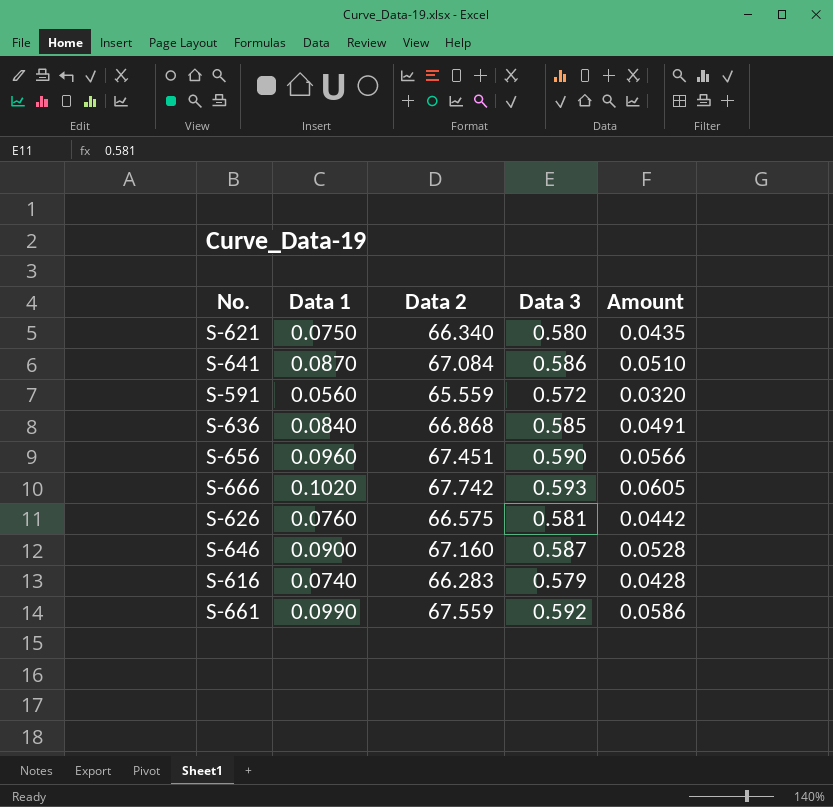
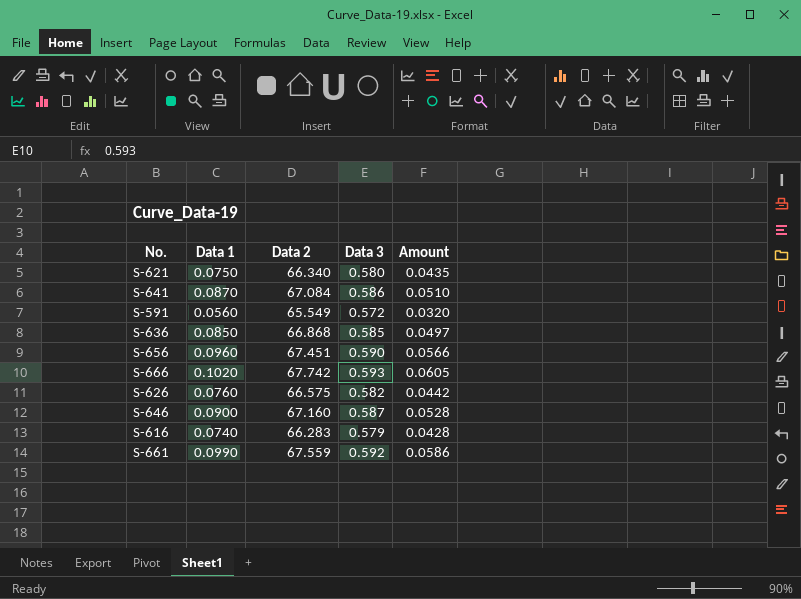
S-591 | Data 2: 65.559 -> 65.549
S-636 | Data 1: 0.0840 -> 0.0850
S-636 | Amount: 0.0491 -> 0.0497
S-626 | Data 3: 0.581 -> 0.582

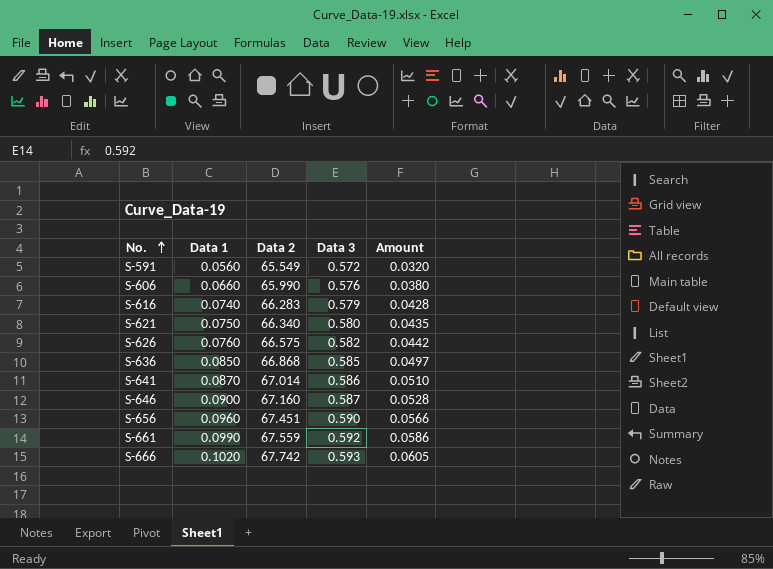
row order: none -> No. ascending
row S-606: none -> 0.0660 | 65.990 | 0.576 | 0.0380
S-641 | Data 2: 67.084 -> 67.014

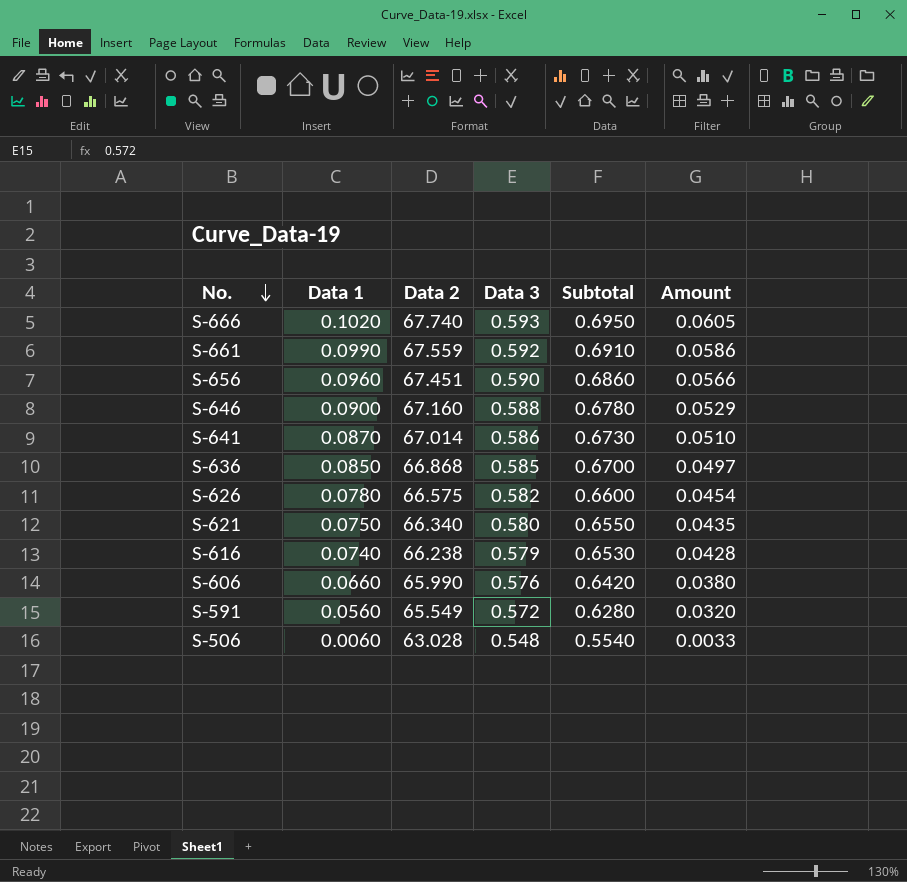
row order: No. ascending -> No. descending
column Subtotal | formula: none -> [Data 1] + [Data 3]
S-666 | Data 2: 67.742 -> 67.740
S-646 | Data 3: 0.587 -> 0.588
S-646 | Amount: 0.0528 -> 0.0529
S-626 | Data 1: 0.0760 -> 0.0780
S-626 | Amount: 0.0442 -> 0.0454
S-616 | Data 2: 66.283 -> 66.238
row S-506: none -> 0.0060 | 63.028 | 0.548 | 0.5540 | 0.0033

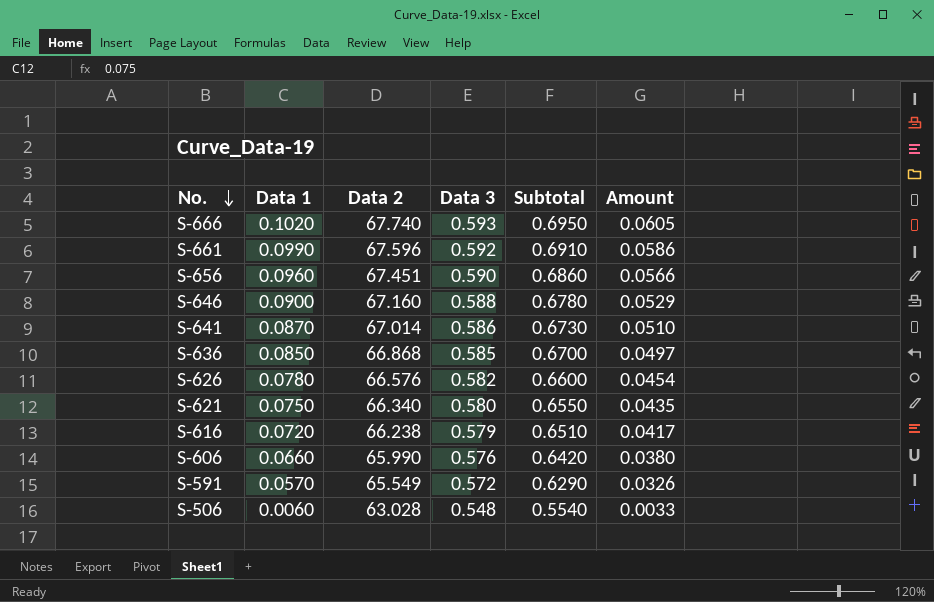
S-661 | Data 2: 67.559 -> 67.596
S-626 | Data 2: 66.575 -> 66.576
S-616 | Data 1: 0.0740 -> 0.0720
S-616 | Subtotal: 0.6530 -> 0.6510
S-616 | Amount: 0.0428 -> 0.0417
S-591 | Data 1: 0.0560 -> 0.0570
S-591 | Subtotal: 0.6280 -> 0.6290
S-591 | Amount: 0.0320 -> 0.0326

